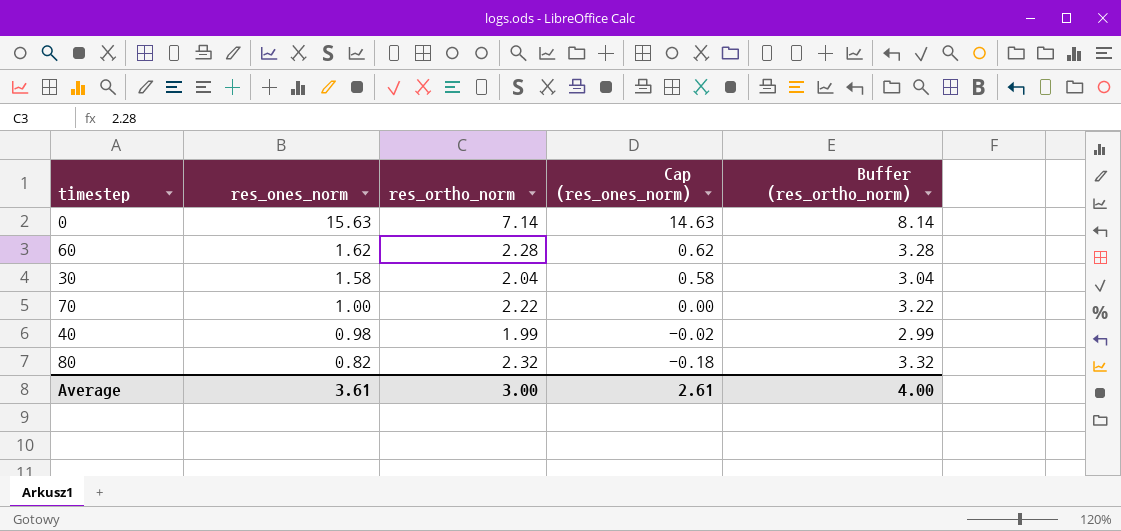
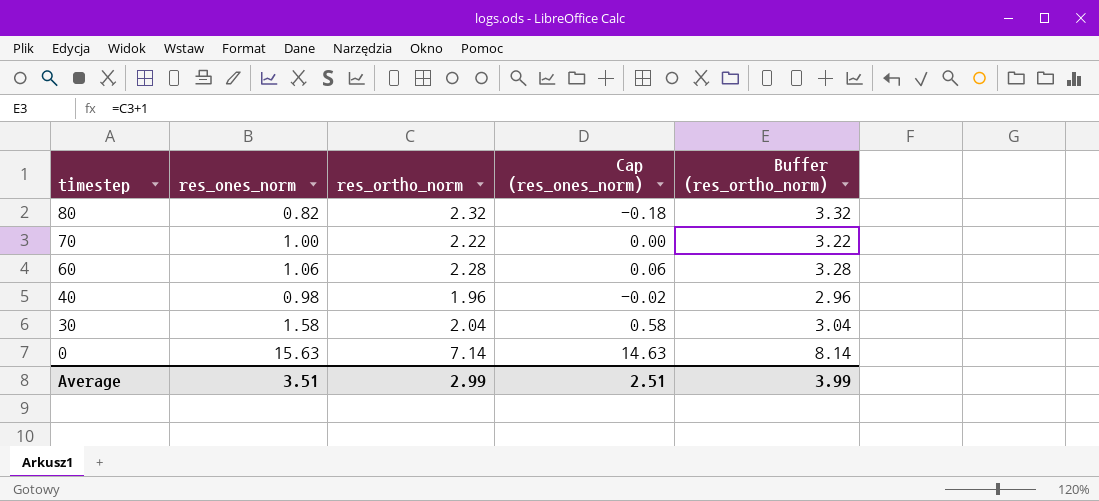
row order: res_ones_norm descending -> timestep descending
60 | res_ones_norm: 1.62 -> 1.06
60 | Cap (res_ones_norm): 0.62 -> 0.06
40 | res_ortho_norm: 1.99 -> 1.96
40 | Buffer (res_ortho_norm): 2.99 -> 2.96
Average | res_ones_norm: 3.61 -> 3.51
Average | res_ortho_norm: 3.00 -> 2.99
Average | Cap (res_ones_norm): 2.61 -> 2.51
Average | Buffer (res_ortho_norm): 4.00 -> 3.99

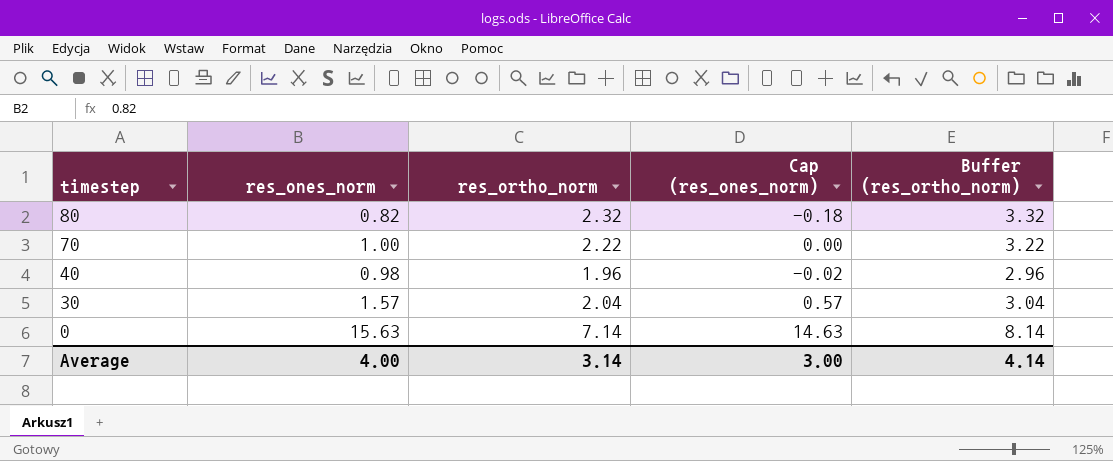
row 60: 1.06 | 2.28 | 0.06 | 3.28 -> none
30 | res_ones_norm: 1.58 -> 1.57
30 | Cap (res_ones_norm): 0.58 -> 0.57
Average | res_ones_norm: 3.51 -> 4.00
Average | res_ortho_norm: 2.99 -> 3.14
Average | Cap (res_ones_norm): 2.51 -> 3.00
Average | Buffer (res_ortho_norm): 3.99 -> 4.14

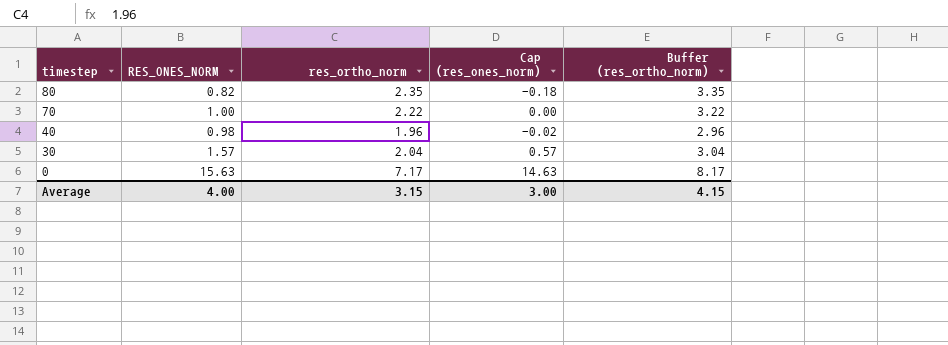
column name: res_ones_norm -> RES_ONES_NORM
80 | res_ortho_norm: 2.32 -> 2.35
80 | Buffer (res_ortho_norm): 3.32 -> 3.35
0 | res_ortho_norm: 7.14 -> 7.17
0 | Buffer (res_ortho_norm): 8.14 -> 8.17
Average | res_ortho_norm: 3.14 -> 3.15
Average | Buffer (res_ortho_norm): 4.14 -> 4.15

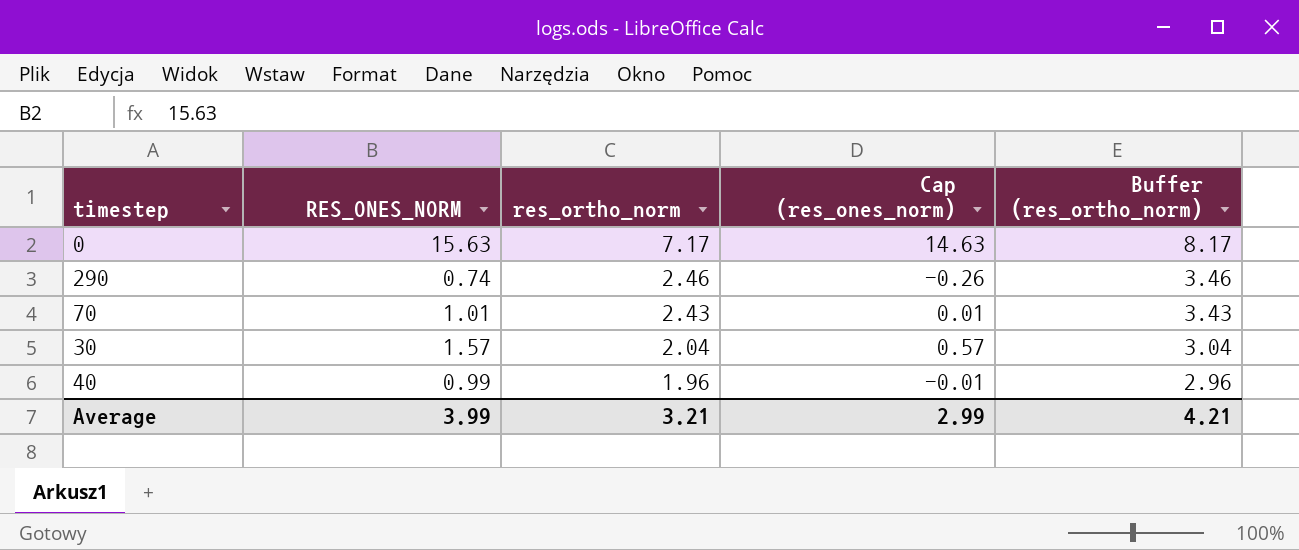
row order: timestep descending -> res_ortho_norm descending
row 80: 0.82 | 2.35 | -0.18 | 3.35 -> none
row 290: none -> 0.74 | 2.46 | -0.26 | 3.46
70 | RES_ONES_NORM: 1.00 -> 1.01
70 | res_ortho_norm: 2.22 -> 2.43
70 | Cap (res_ones_norm): 0.00 -> 0.01
70 | Buffer (res_ortho_norm): 3.22 -> 3.43
40 | RES_ONES_NORM: 0.98 -> 0.99
40 | Cap (res_ones_norm): -0.02 -> -0.01
Average | RES_ONES_NORM: 4.00 -> 3.99
Average | res_ortho_norm: 3.15 -> 3.21
Average | Cap (res_ones_norm): 3.00 -> 2.99
Average | Buffer (res_ortho_norm): 4.15 -> 4.21

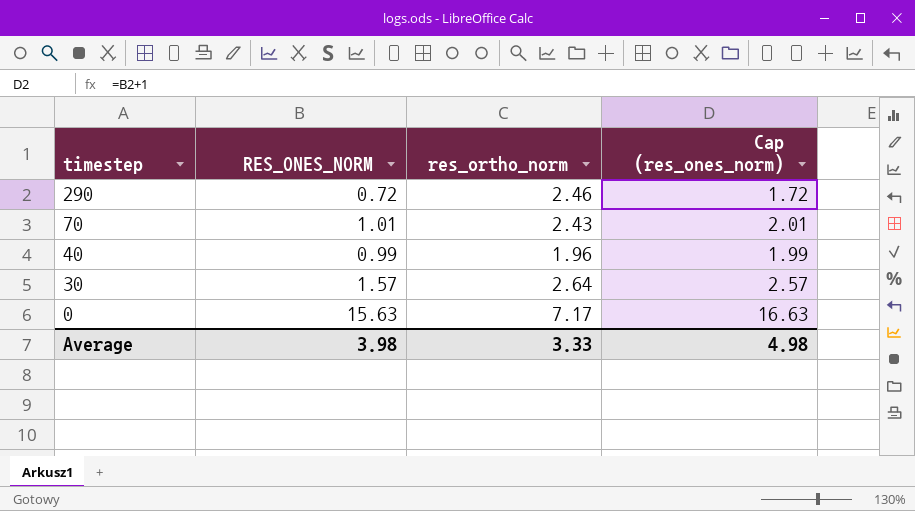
row order: res_ortho_norm descending -> timestep descending
column Buffer (res_ortho_norm) | formula: [res_ortho_norm] + 1 -> none
column Cap (res_ones_norm) | formula: [RES_ONES_NORM] - 1 -> [RES_ONES_NORM] + 1
290 | RES_ONES_NORM: 0.74 -> 0.72
30 | res_ortho_norm: 2.04 -> 2.64
Average | RES_ONES_NORM: 3.99 -> 3.98
Average | res_ortho_norm: 3.21 -> 3.33
Average | Cap (res_ones_norm): 2.99 -> 4.98

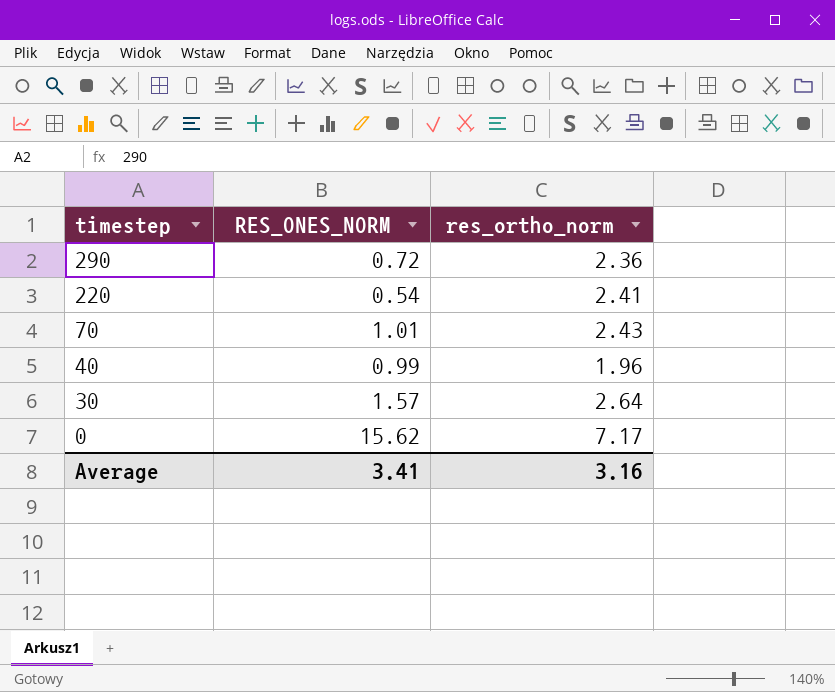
column Cap (res_ones_norm) | formula: [RES_ONES_NORM] + 1 -> none
290 | res_ortho_norm: 2.46 -> 2.36
row 220: none -> 0.54 | 2.41
0 | RES_ONES_NORM: 15.63 -> 15.62
Average | RES_ONES_NORM: 3.98 -> 3.41
Average | res_ortho_norm: 3.33 -> 3.16

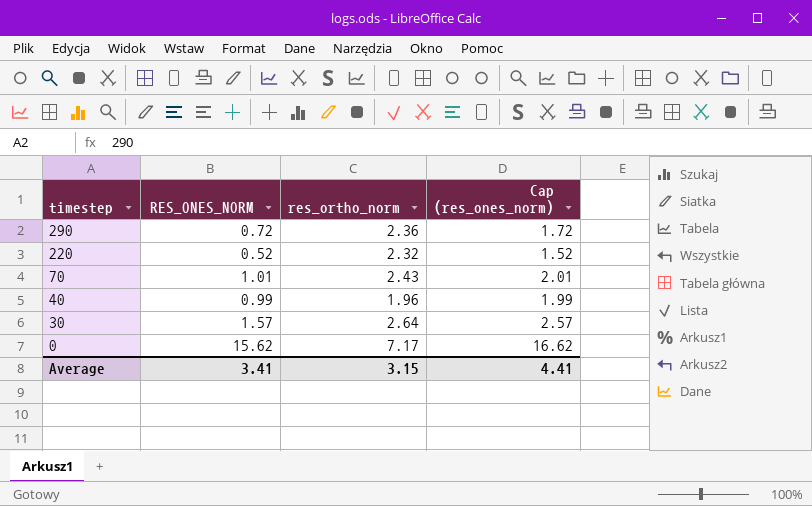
column Cap (res_ones_norm) | formula: none -> [RES_ONES_NORM] + 1
220 | RES_ONES_NORM: 0.54 -> 0.52
220 | res_ortho_norm: 2.41 -> 2.32
Average | res_ortho_norm: 3.16 -> 3.15

